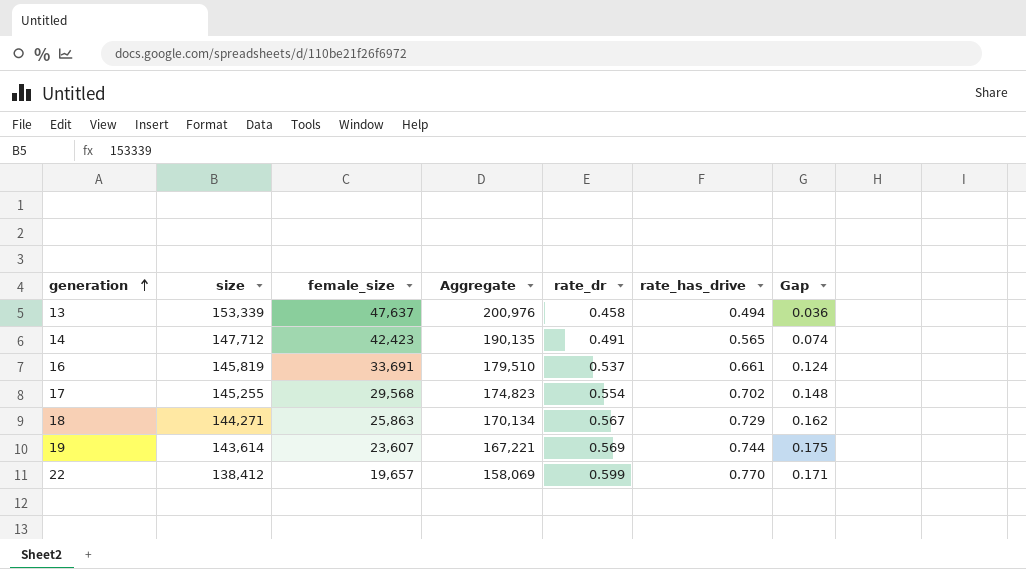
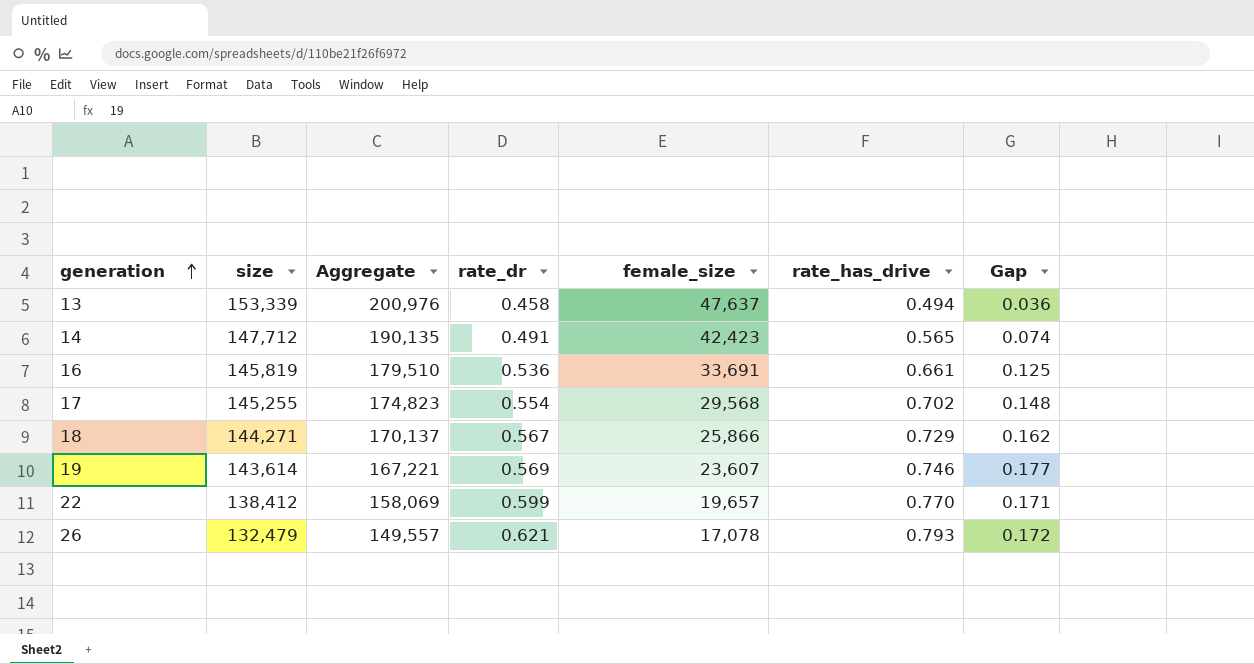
column female_size | position: 3 -> 5
16 | rate_dr: 0.537 -> 0.536
16 | Gap: 0.124 -> 0.125
18 | Aggregate: 170,134 -> 170,137
18 | female_size: 25,863 -> 25,866
19 | rate_has_drive: 0.744 -> 0.746
19 | Gap: 0.175 -> 0.177
row 26: none -> 132,479 | 149,557 | 0.621 | 17,078 | 0.793 | 0.172

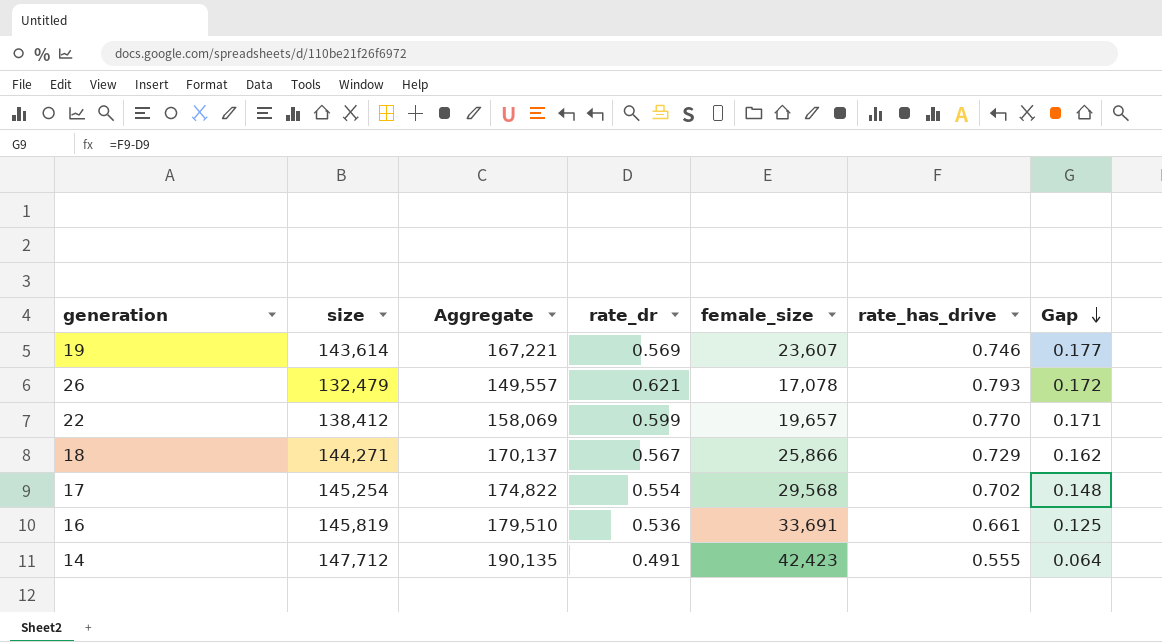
row order: generation ascending -> Gap descending
row 13: 153,339 | 200,976 | 0.458 | 47,637 | 0.494 | 0.036 -> none
17 | size: 145,255 -> 145,254
17 | Aggregate: 174,823 -> 174,822
14 | rate_has_drive: 0.565 -> 0.555
14 | Gap: 0.074 -> 0.064

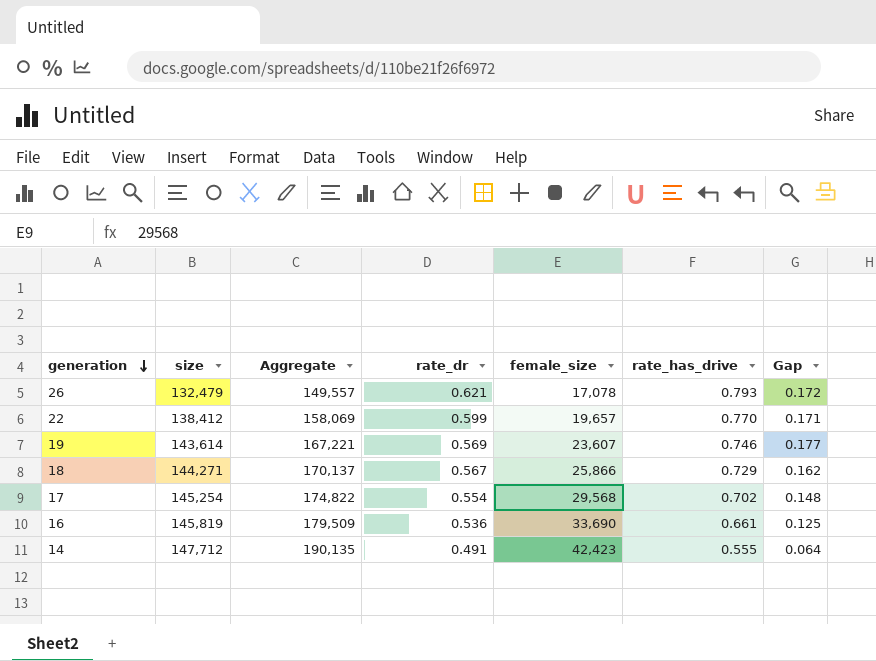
row order: Gap descending -> generation descending
16 | Aggregate: 179,510 -> 179,509
16 | female_size: 33,691 -> 33,690

